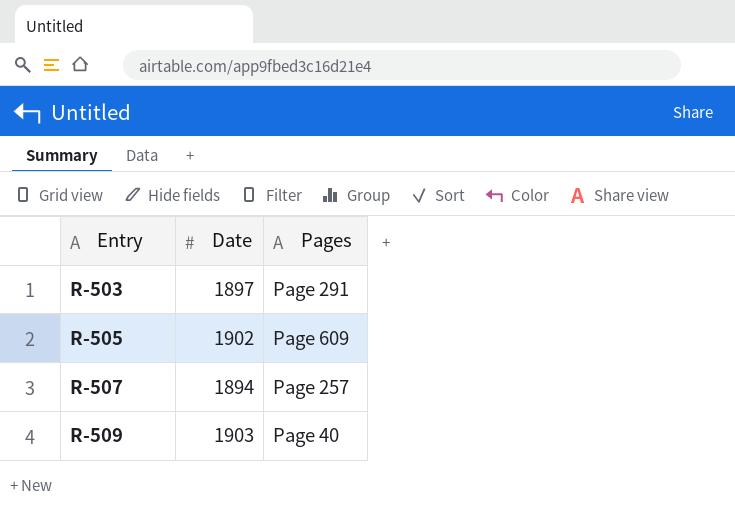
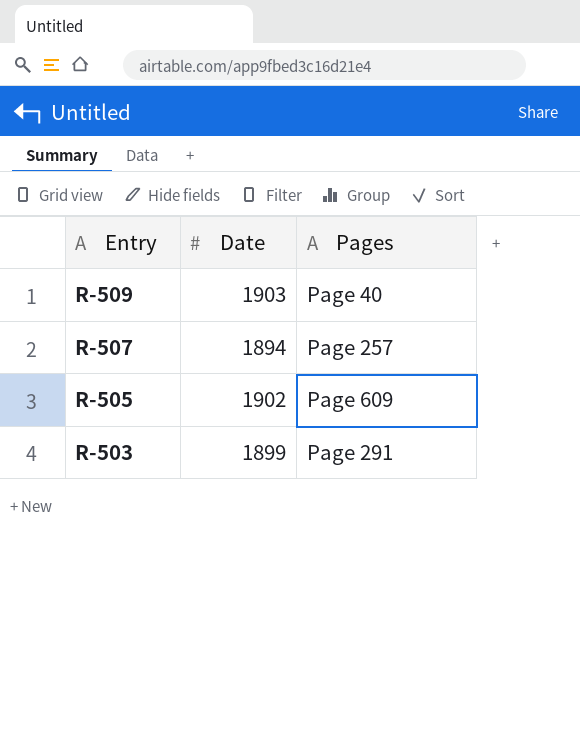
row order: Entry ascending -> Entry descending
R-503 | Date: 1897 -> 1899

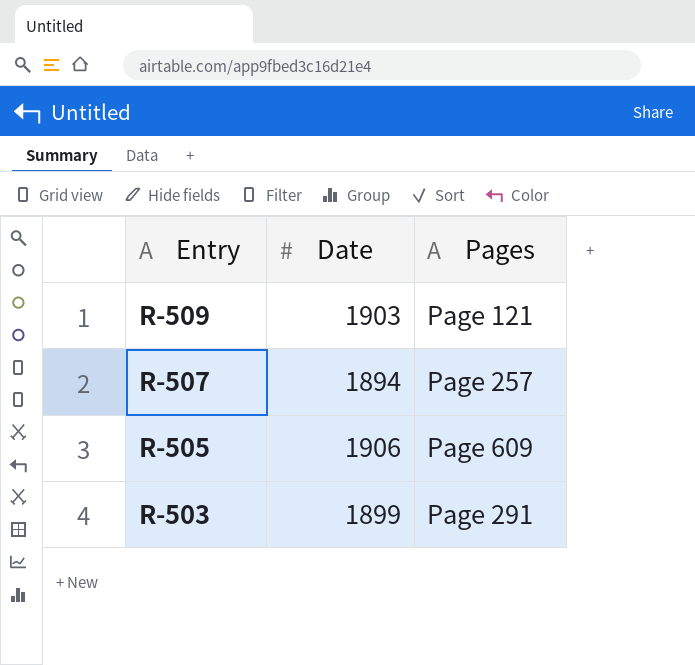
R-509 | Pages: Page 40 -> Page 121
R-505 | Date: 1902 -> 1906

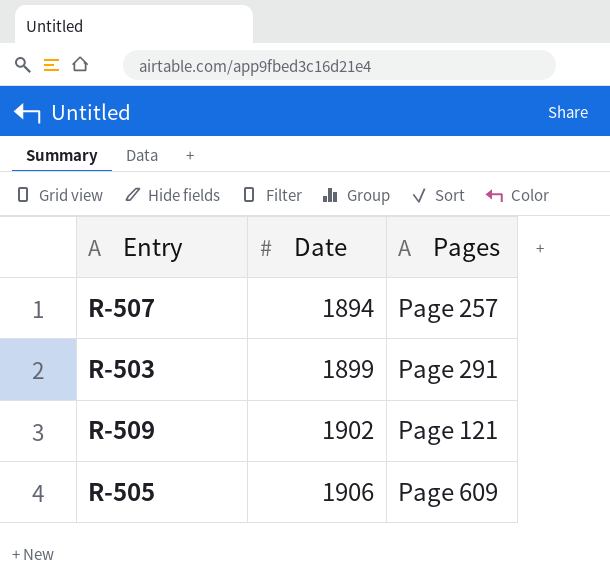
row order: Entry descending -> Date ascending
R-509 | Date: 1903 -> 1902

